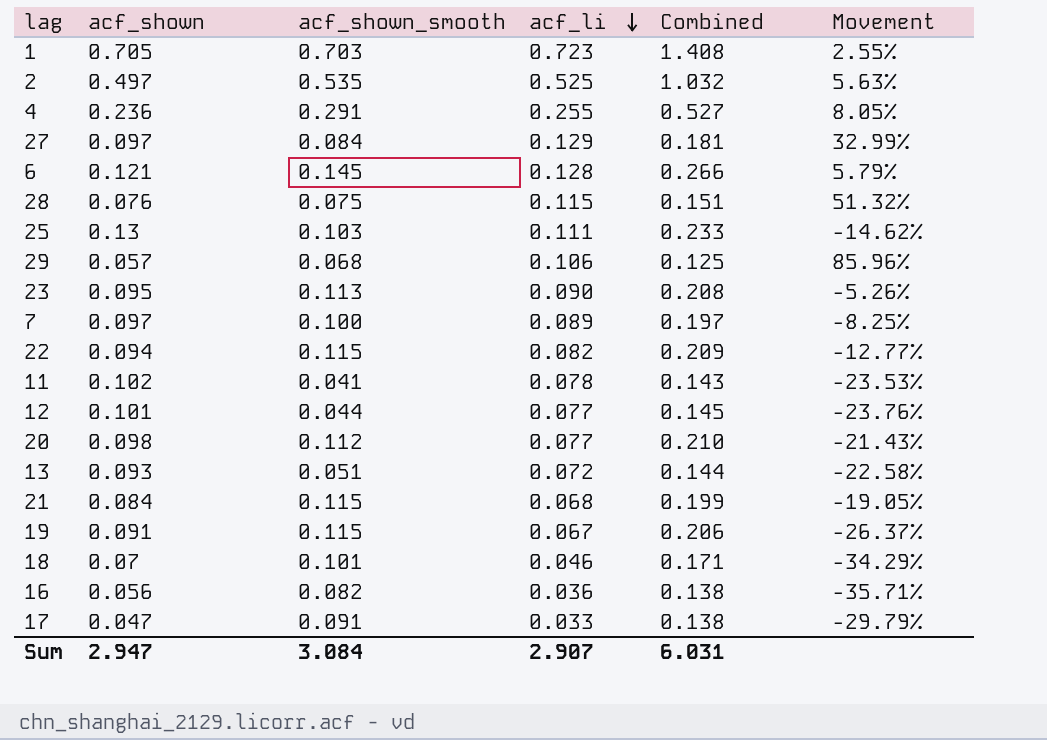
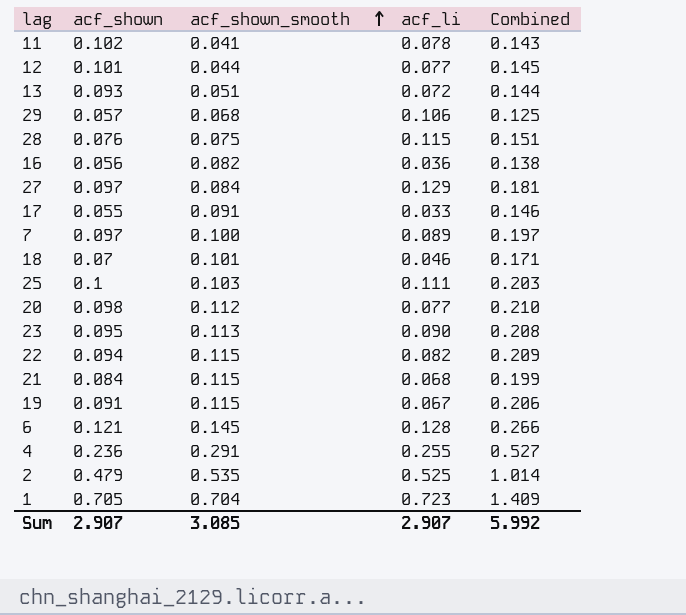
row order: acf_li descending -> acf_shown_smooth ascending
column Movement | formula: ([acf_li] - [acf_shown]) / [acf_shown] -> none
17 | acf_shown: 0.047 -> 0.055
17 | Combined: 0.138 -> 0.146
25 | acf_shown: 0.13 -> 0.1
25 | Combined: 0.233 -> 0.203
2 | acf_shown: 0.497 -> 0.479
2 | Combined: 1.032 -> 1.014
1 | acf_shown_smooth: 0.703 -> 0.704
1 | Combined: 1.408 -> 1.409
Sum | acf_shown: 2.947 -> 2.907
Sum | acf_shown_smooth: 3.084 -> 3.085
Sum | Combined: 6.031 -> 5.992

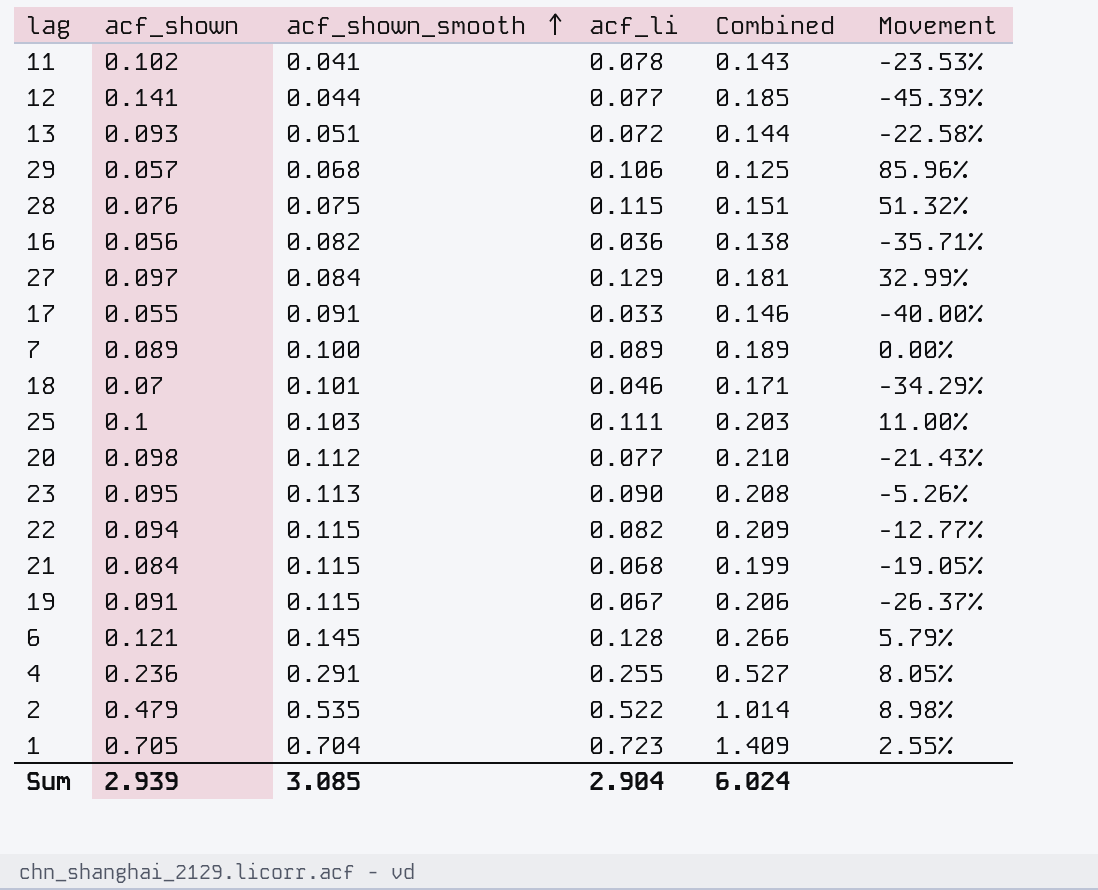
column Movement | formula: none -> ([acf_li] - [acf_shown]) / [acf_shown]
12 | acf_shown: 0.101 -> 0.141
12 | Combined: 0.145 -> 0.185
7 | acf_shown: 0.097 -> 0.089
7 | Combined: 0.197 -> 0.189
2 | acf_li: 0.525 -> 0.522
Sum | acf_shown: 2.907 -> 2.939
Sum | acf_li: 2.907 -> 2.904
Sum | Combined: 5.992 -> 6.024

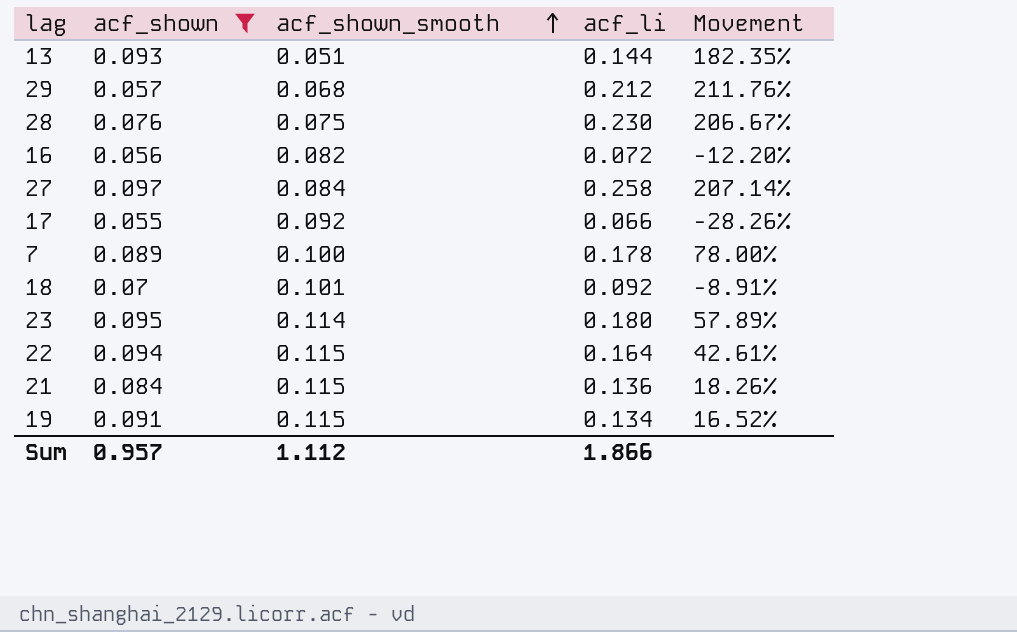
filter: none -> acf_shown <= 0.097
column Combined | formula: [acf_shown] + [acf_shown_smooth] -> none
column Movement | formula: ([acf_li] - [acf_shown]) / [acf_shown] -> ([acf_li] - [acf_shown_smooth]) / [acf_shown_smooth]
13 | acf_li: 0.072 -> 0.144
29 | acf_li: 0.106 -> 0.212
28 | acf_li: 0.115 -> 0.230
16 | acf_li: 0.036 -> 0.072
27 | acf_li: 0.129 -> 0.258
17 | acf_shown_smooth: 0.091 -> 0.092
17 | acf_li: 0.033 -> 0.066
7 | acf_li: 0.089 -> 0.178
18 | acf_li: 0.046 -> 0.092
23 | acf_shown_smooth: 0.113 -> 0.114
23 | acf_li: 0.090 -> 0.180
22 | acf_li: 0.082 -> 0.164
21 | acf_li: 0.068 -> 0.136
19 | acf_li: 0.067 -> 0.134
Sum | acf_shown: 2.939 -> 0.957
Sum | acf_shown_smooth: 3.085 -> 1.112
Sum | acf_li: 2.904 -> 1.866

